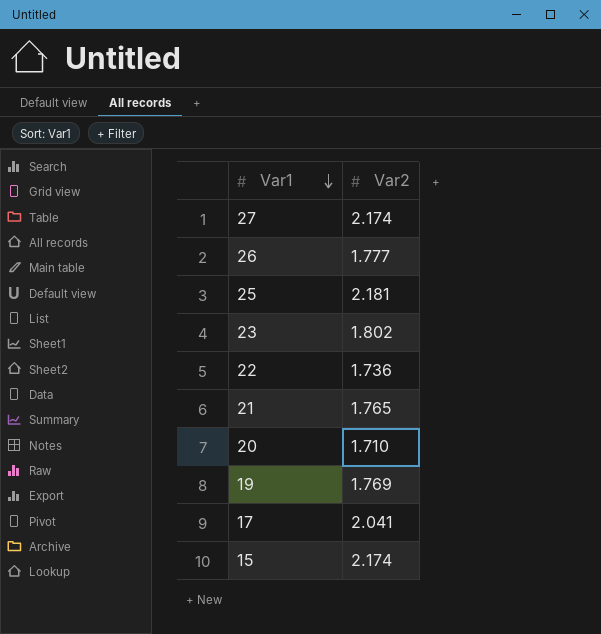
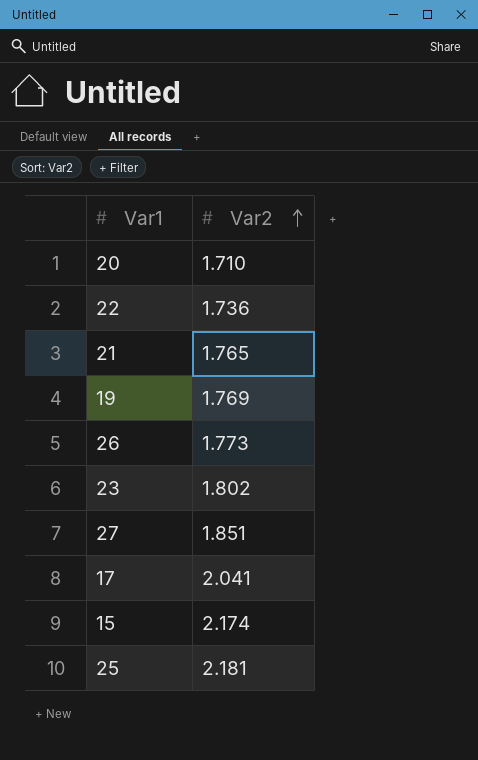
row order: Var1 descending -> Var2 ascending
26 | Var2: 1.777 -> 1.773
27 | Var2: 2.174 -> 1.851

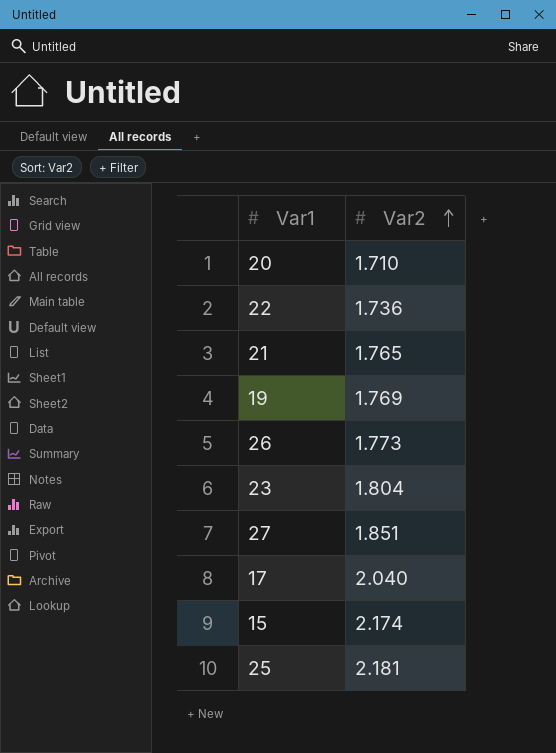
23 | Var2: 1.802 -> 1.804
17 | Var2: 2.041 -> 2.040

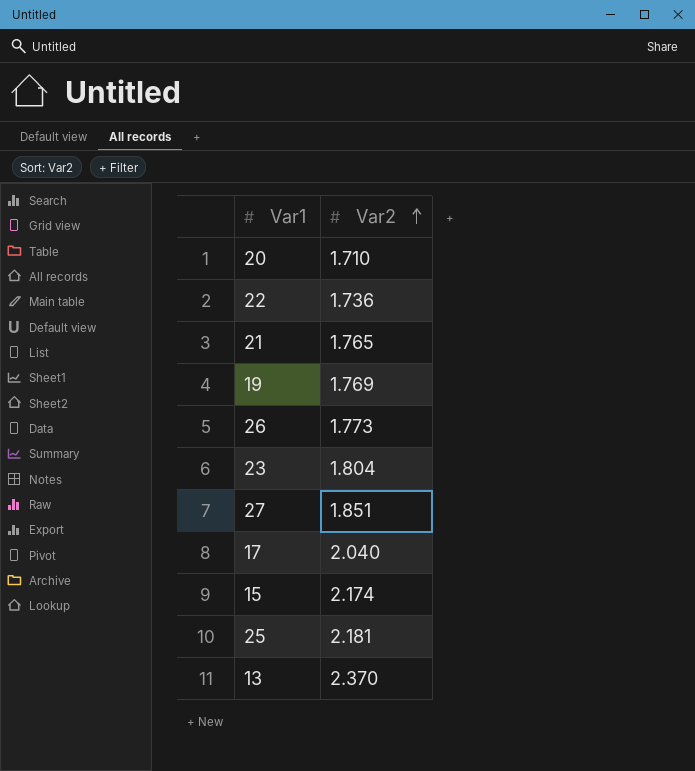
row 13: none -> 2.370

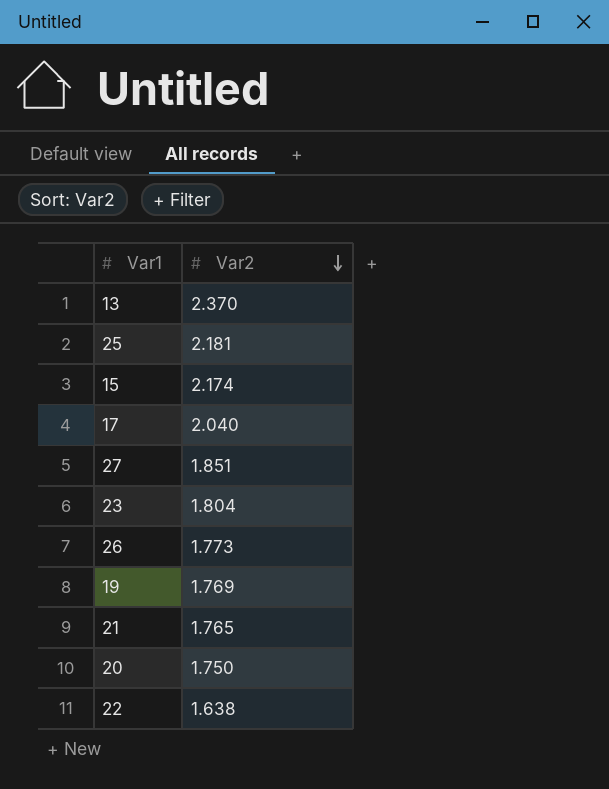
row order: Var2 ascending -> Var2 descending
20 | Var2: 1.710 -> 1.750
22 | Var2: 1.736 -> 1.638

